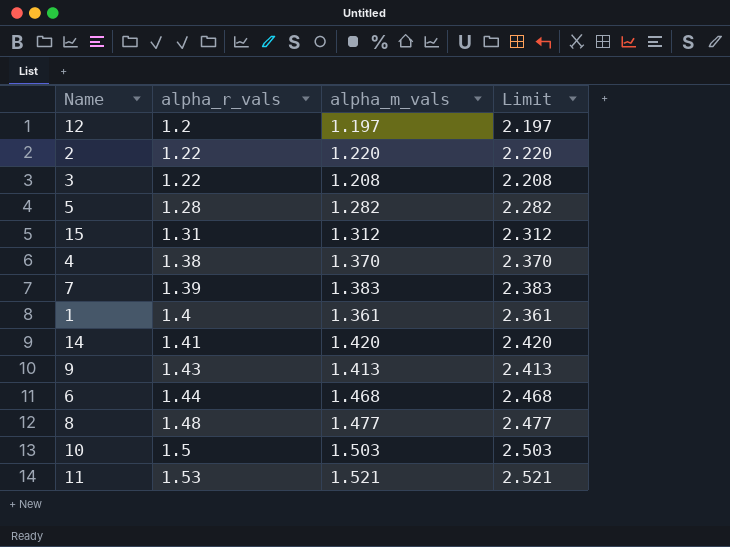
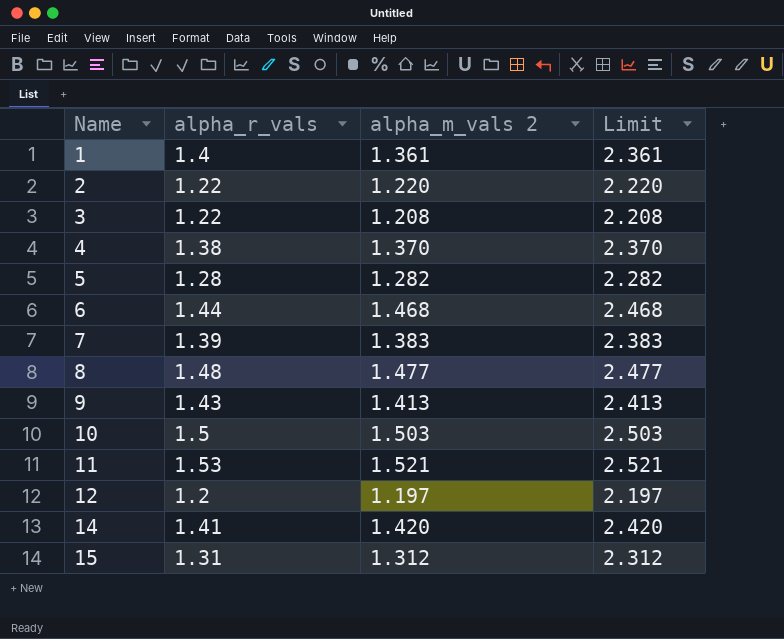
row order: alpha_r_vals ascending -> Name ascending
column name: alpha_m_vals -> alpha_m_vals 2

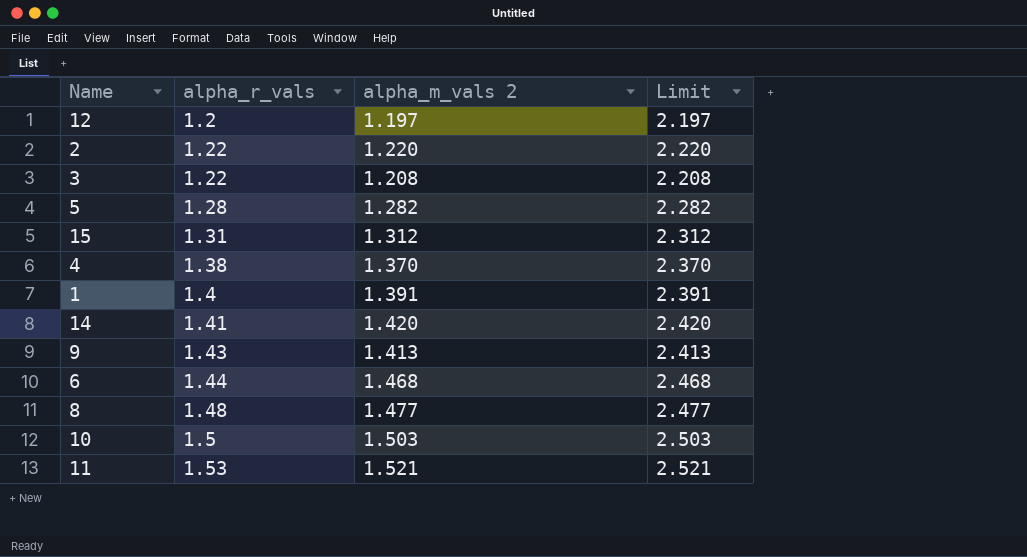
row order: Name ascending -> alpha_r_vals ascending
row 7: 1.39 | 1.383 | 2.383 -> none
1 | alpha_m_vals 2: 1.361 -> 1.391
1 | Limit: 2.361 -> 2.391

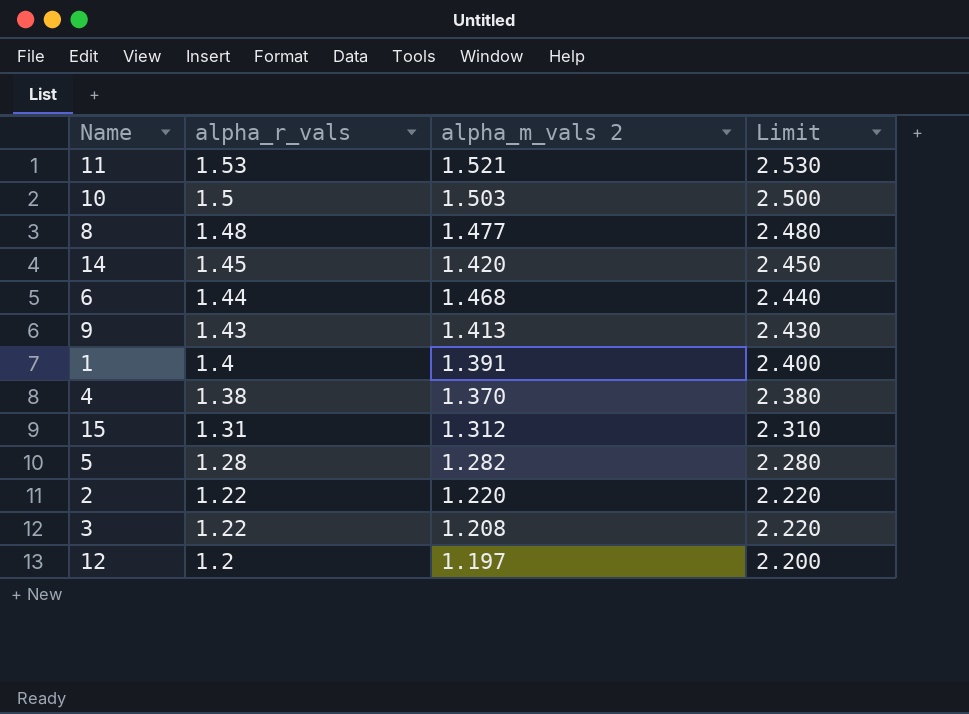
row order: alpha_r_vals ascending -> alpha_r_vals descending
column Limit | formula: [alpha_m_vals 2] + 1 -> [alpha_r_vals] + 1
14 | alpha_r_vals: 1.41 -> 1.45

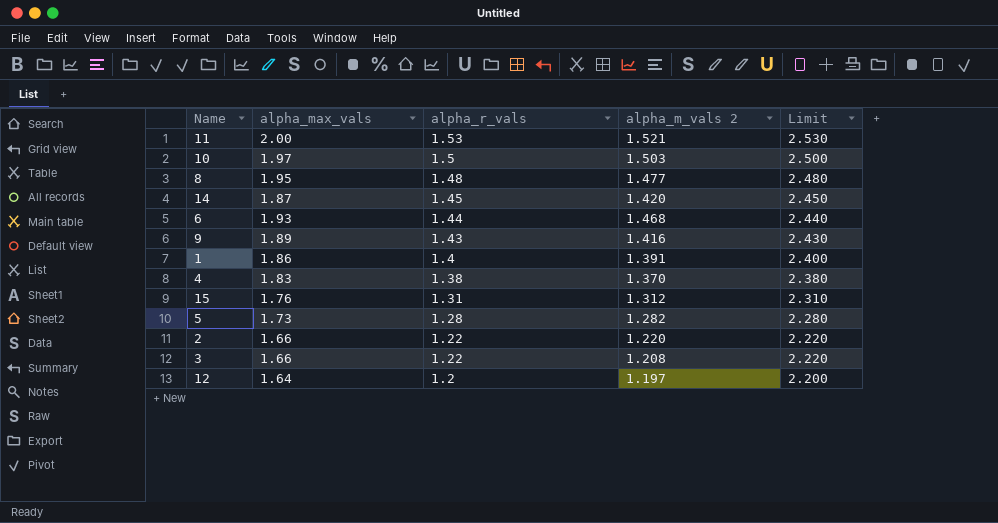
column alpha_max_vals | position: none -> 2
9 | alpha_m_vals 2: 1.413 -> 1.416

